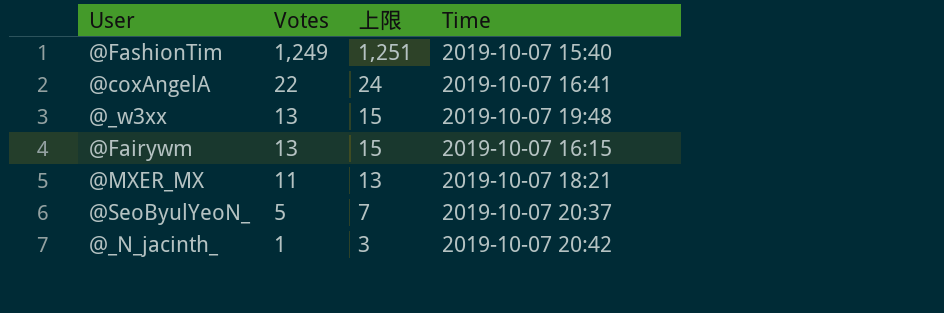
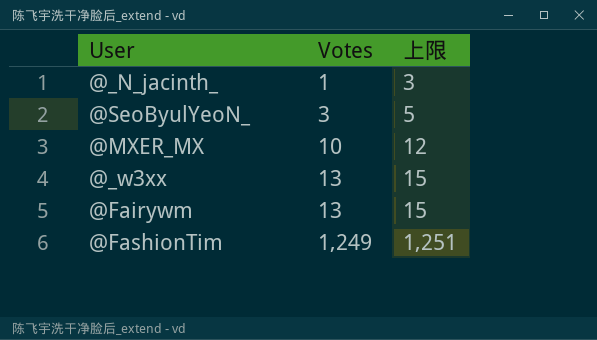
row order: Votes descending -> Votes ascending
column Time | position: 4 -> none
row @coxAngelA: 22 | 24 | 2019-10-07 16:41 -> none
@SeoByulYeoN_ | Votes: 5 -> 3
@SeoByulYeoN_ | 上限: 7 -> 5
@MXER_MX | Votes: 11 -> 10
@MXER_MX | 上限: 13 -> 12

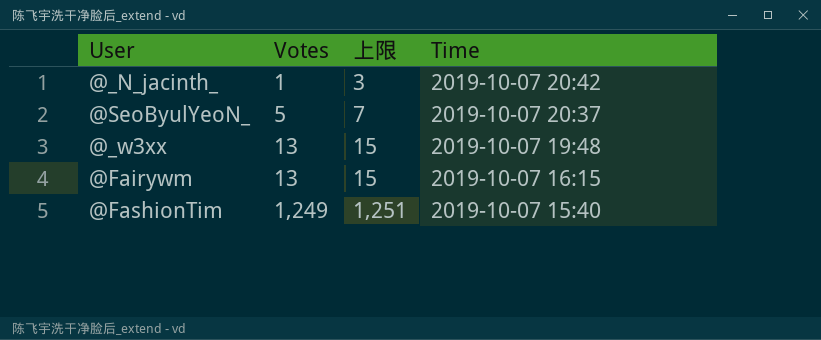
column Time | position: none -> 4
row @MXER_MX: 10 | 12 -> none
@SeoByulYeoN_ | Votes: 3 -> 5
@SeoByulYeoN_ | 上限: 5 -> 7

